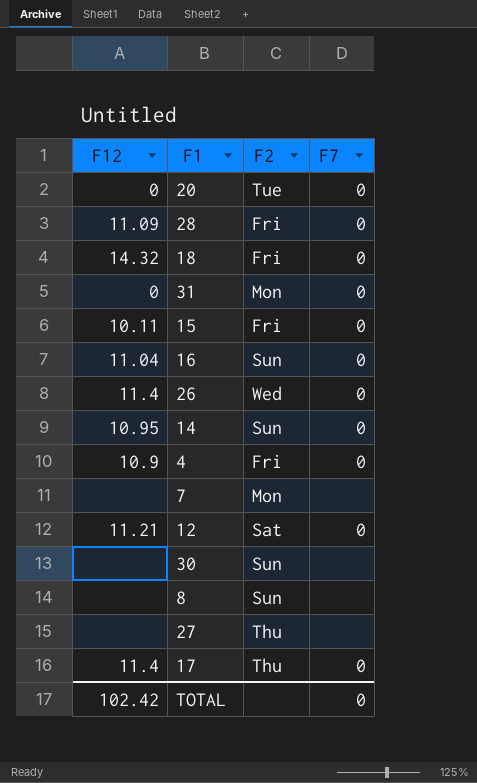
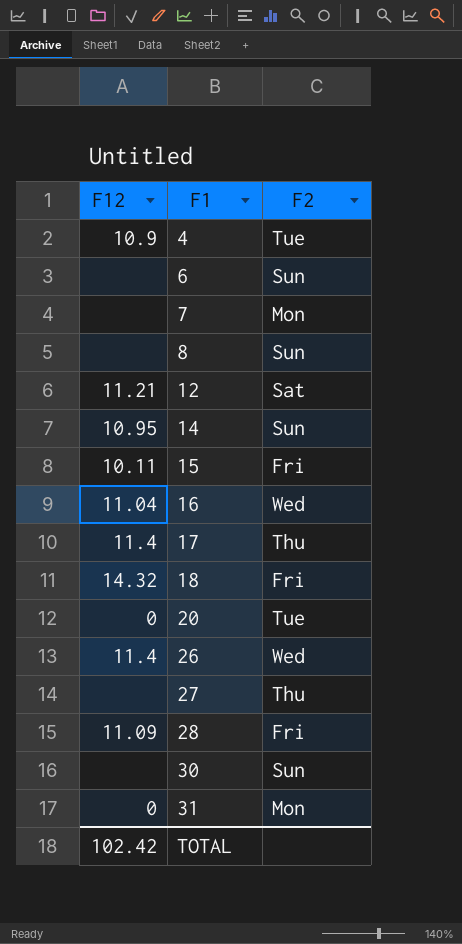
row order: none -> F1 ascending
column F7 | position: 4 -> none
4 | F2: Fri -> Tue
row 6: none -> none | Sun
16 | F2: Sun -> Wed

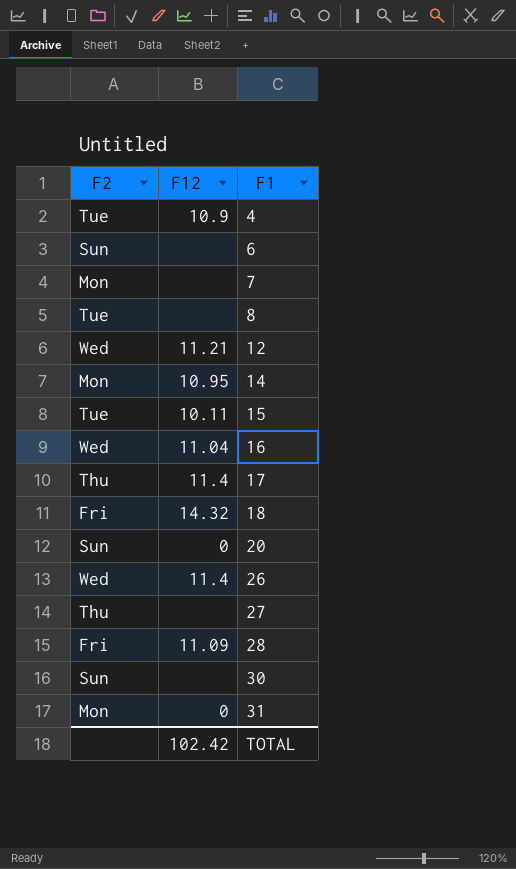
column F2 | position: 3 -> 1
8 | F2: Sun -> Tue
12 | F2: Sat -> Wed
14 | F2: Sun -> Mon
15 | F2: Fri -> Tue
20 | F2: Tue -> Sun

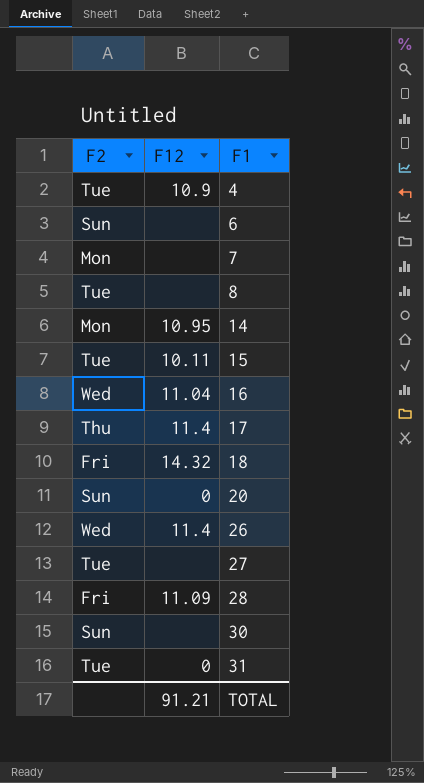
row 12: Wed | 11.21 -> none
27 | F2: Thu -> Tue
31 | F2: Mon -> Tue
TOTAL | F12: 102.42 -> 91.21

